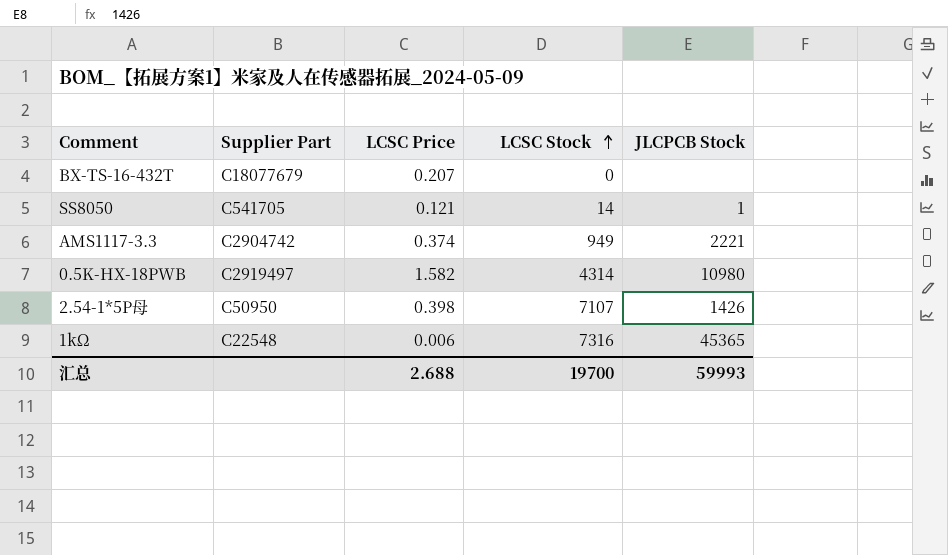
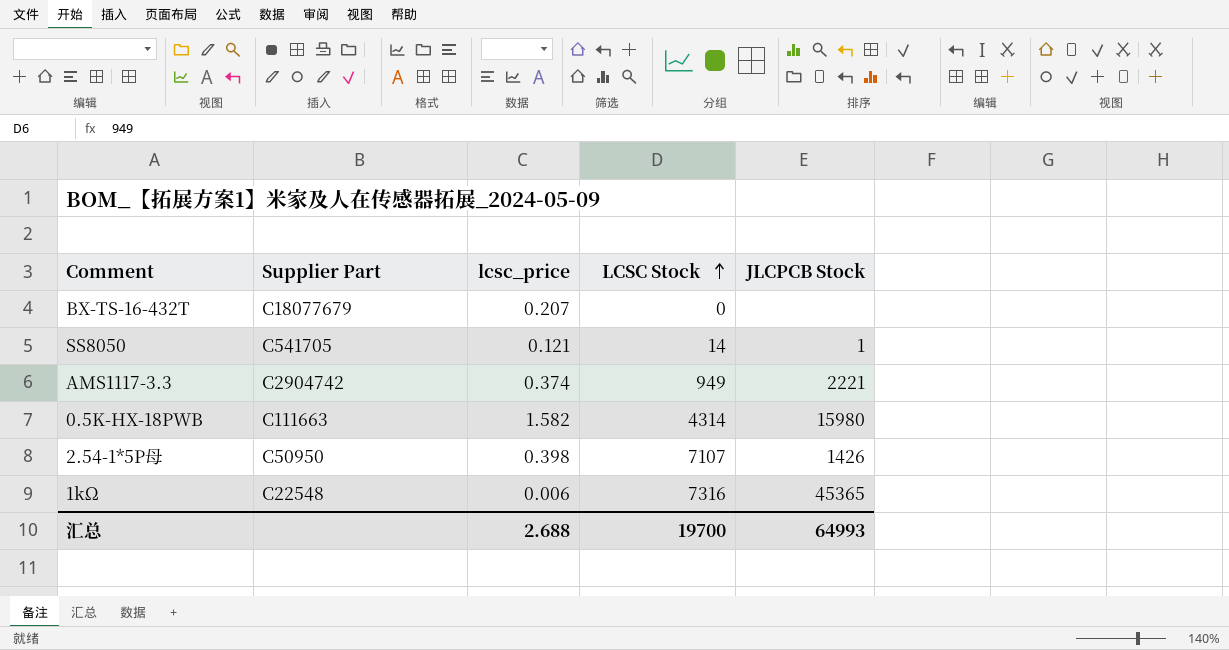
column name: LCSC Price -> lcsc_price
0.5K-HX-18PWB | Supplier Part: C2919497 -> C111663
0.5K-HX-18PWB | JLCPCB Stock: 10980 -> 15980
汇总 | JLCPCB Stock: 59993 -> 64993

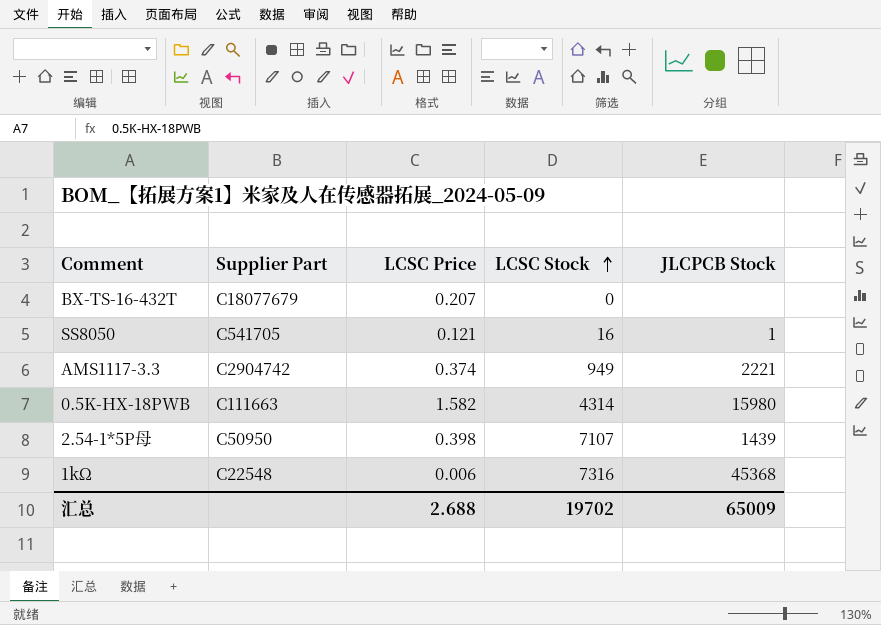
column name: lcsc_price -> LCSC Price
SS8050 | LCSC Stock: 14 -> 16
2.54-1*5P母 | JLCPCB Stock: 1426 -> 1439
1kΩ | JLCPCB Stock: 45365 -> 45368
汇总 | LCSC Stock: 19700 -> 19702
汇总 | JLCPCB Stock: 64993 -> 65009

